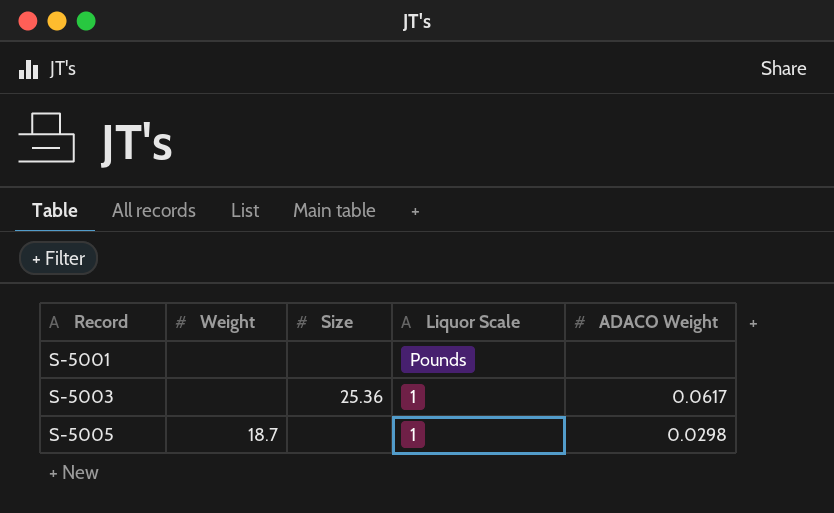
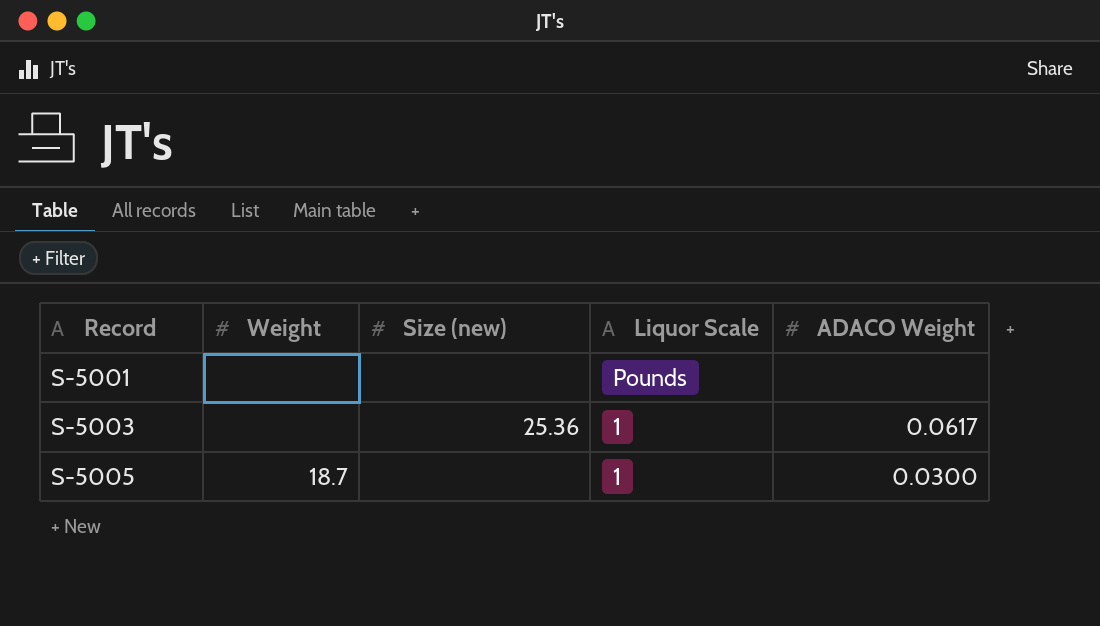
column name: Size -> Size (new)
S-5005 | ADACO Weight: 0.0298 -> 0.0300

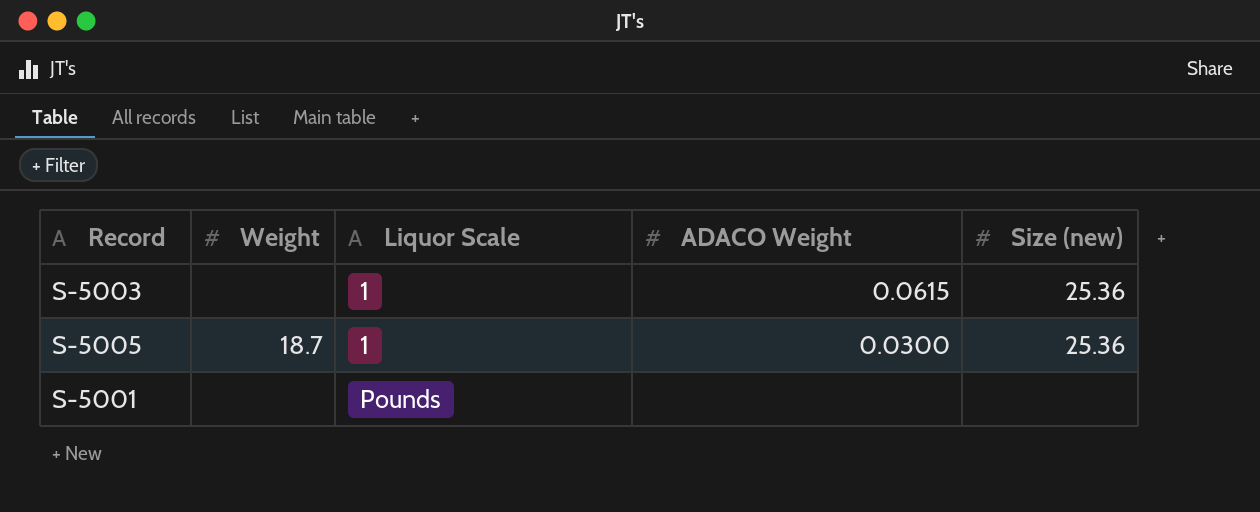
row order: Record ascending -> Liquor Scale ascending
column Size (new) | position: 3 -> 5
S-5003 | ADACO Weight: 0.0617 -> 0.0615
S-5005 | Size (new): none -> 25.36

